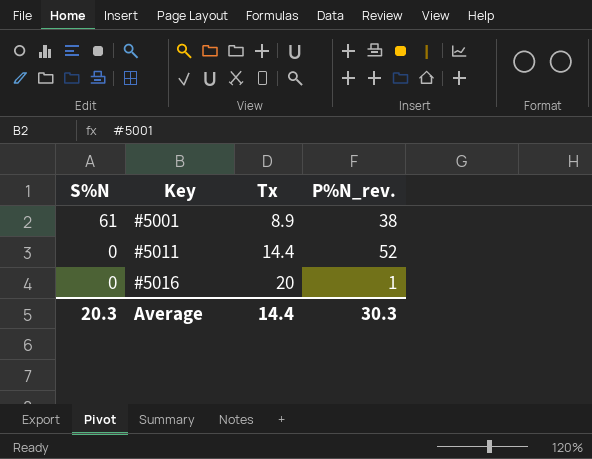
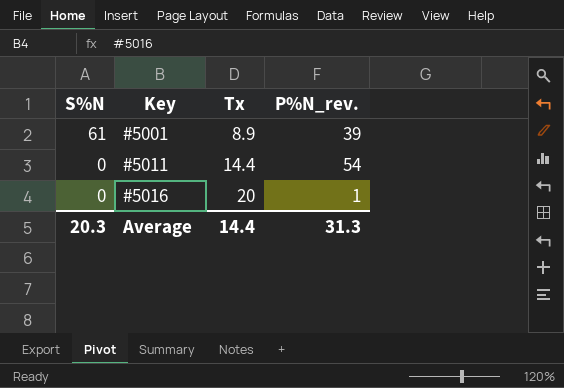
#5001 | P%N_rev.: 38 -> 39
#5011 | P%N_rev.: 52 -> 54
Average | P%N_rev.: 30.3 -> 31.3

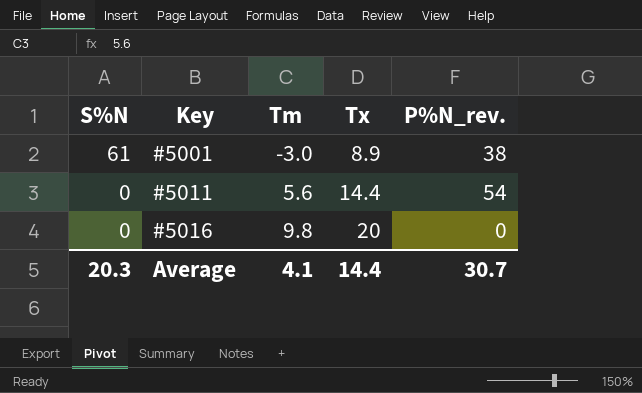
column Tm | position: none -> 3
#5001 | P%N_rev.: 39 -> 38
#5016 | P%N_rev.: 1 -> 0
Average | P%N_rev.: 31.3 -> 30.7

